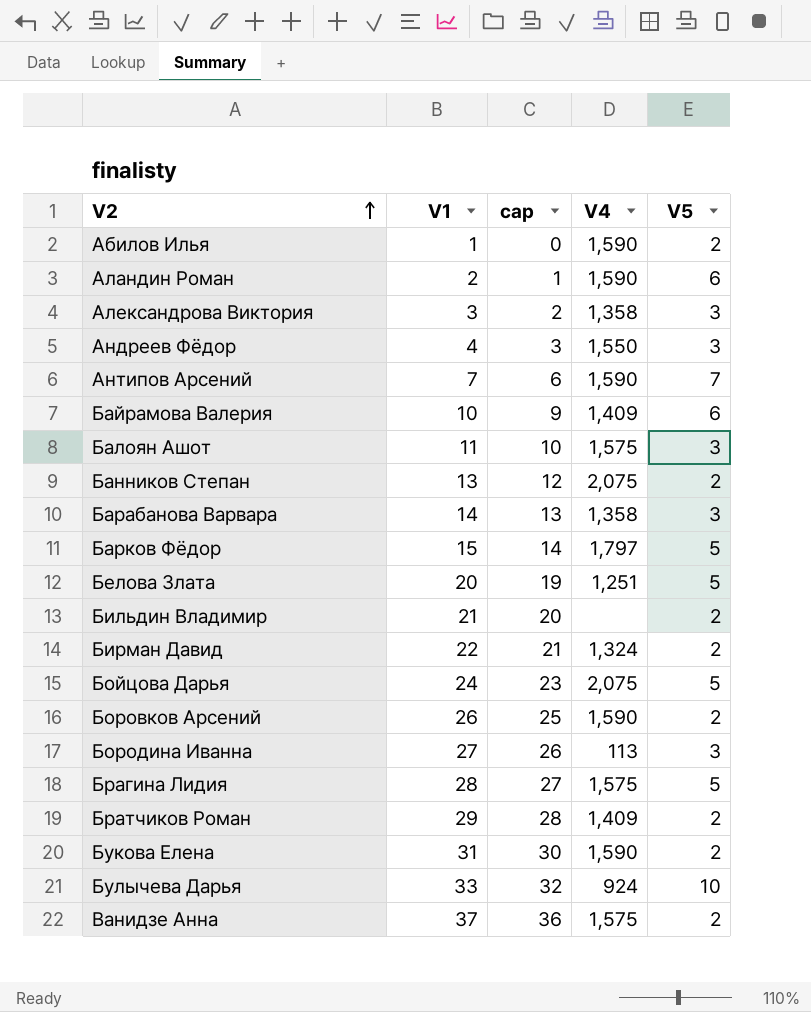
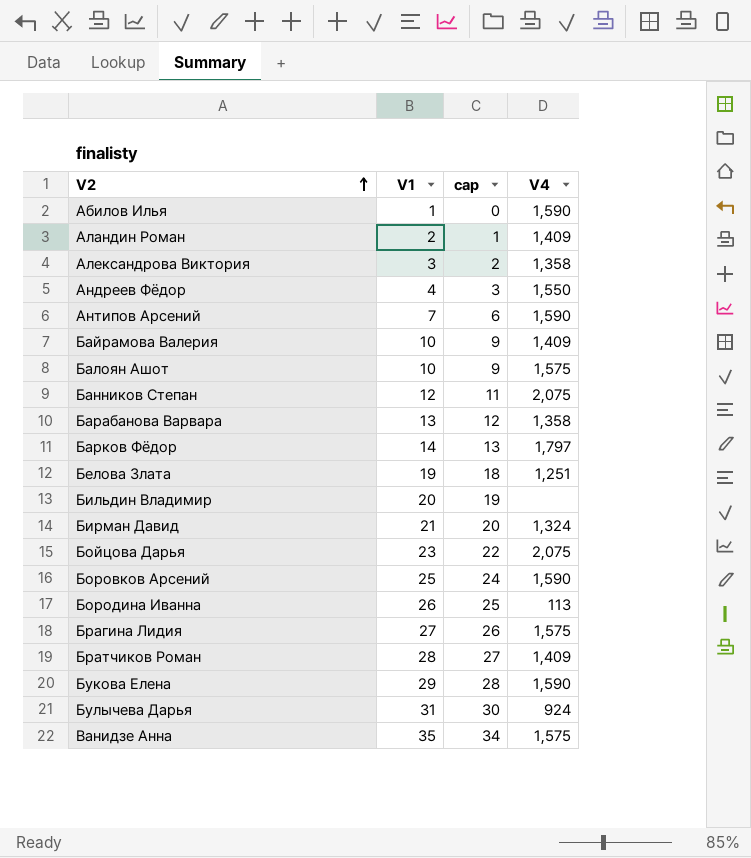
column V5 | position: 5 -> none
Аландин Роман | V4: 1,590 -> 1,409
Балоян Ашот | V1: 11 -> 10
Балоян Ашот | cap: 10 -> 9
Банников Степан | V1: 13 -> 12
Банников Степан | cap: 12 -> 11
Барабанова Варвара | V1: 14 -> 13
Барабанова Варвара | cap: 13 -> 12
Барков Фёдор | V1: 15 -> 14
Барков Фёдор | cap: 14 -> 13
Белова Злата | V1: 20 -> 19
Белова Злата | cap: 19 -> 18
Бильдин Владимир | V1: 21 -> 20
Бильдин Владимир | cap: 20 -> 19
Бирман Давид | V1: 22 -> 21
Бирман Давид | cap: 21 -> 20
Бойцова Дарья | V1: 24 -> 23
Бойцова Дарья | cap: 23 -> 22
Боровков Арсений | V1: 26 -> 25
Боровков Арсений | cap: 25 -> 24
Бородина Иванна | V1: 27 -> 26
Бородина Иванна | cap: 26 -> 25
Брагина Лидия | V1: 28 -> 27
Брагина Лидия | cap: 27 -> 26
Братчиков Роман | V1: 29 -> 28
Братчиков Роман | cap: 28 -> 27
Букова Елена | V1: 31 -> 29
Букова Елена | cap: 30 -> 28
Булычева Дарья | V1: 33 -> 31
Булычева Дарья | cap: 32 -> 30
Ванидзе Анна | V1: 37 -> 35
Ванидзе Анна | cap: 36 -> 34

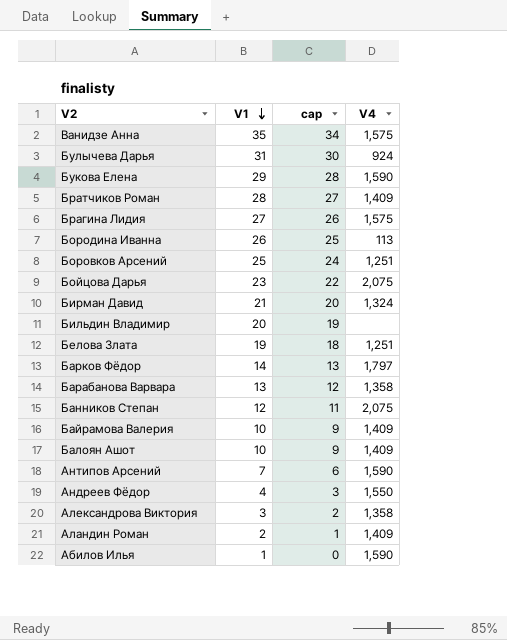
row order: V2 ascending -> V1 descending
Боровков Арсений | V4: 1,590 -> 1,251
Балоян Ашот | V4: 1,575 -> 1,409

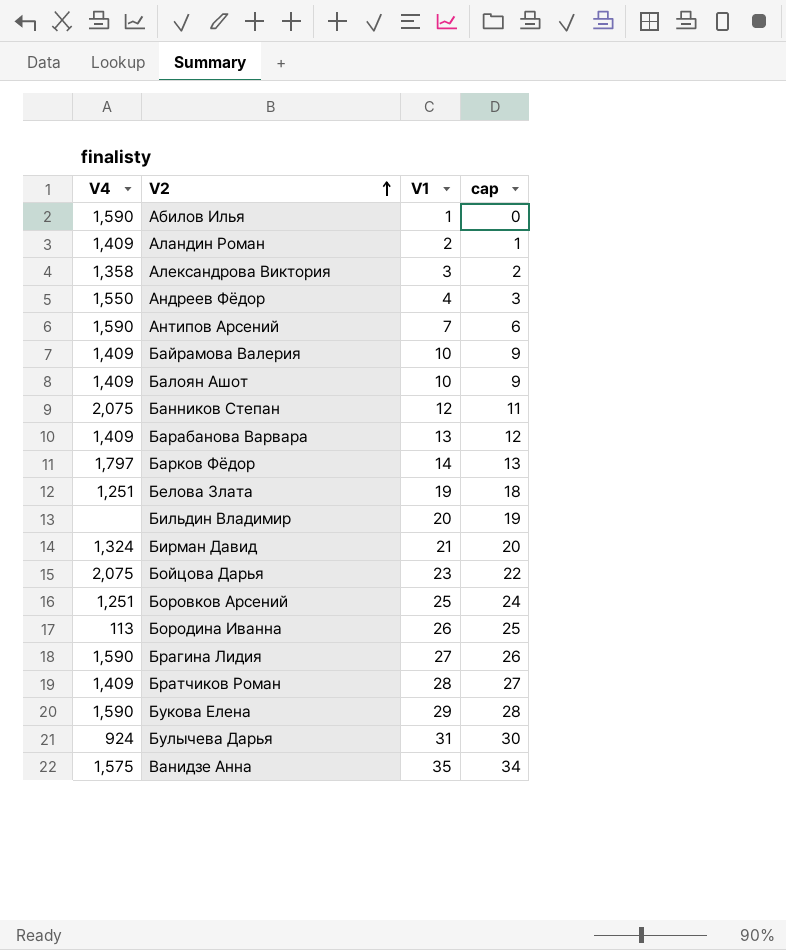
row order: V1 descending -> V2 ascending
column V4 | position: 4 -> 1
Барабанова Варвара | V4: 1,358 -> 1,409
Брагина Лидия | V4: 1,575 -> 1,590

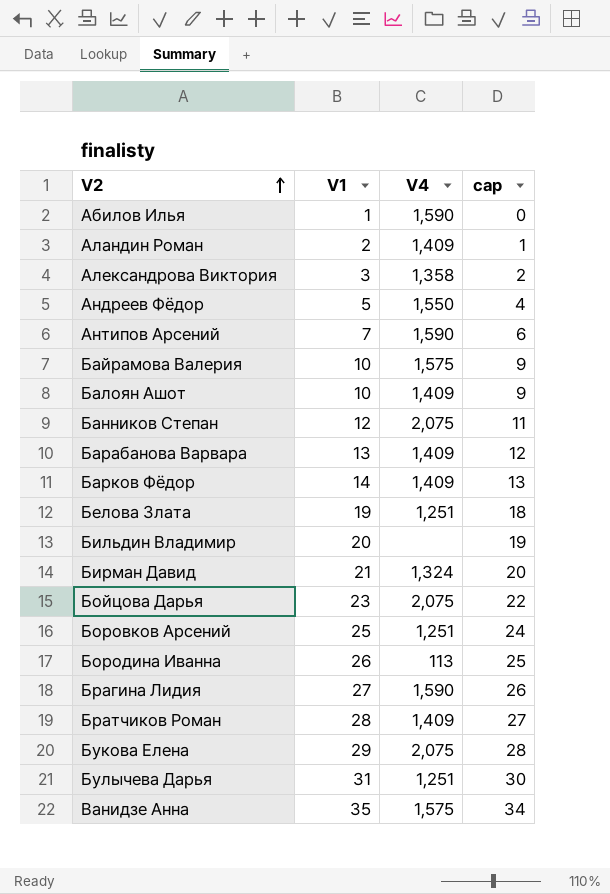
column V4 | position: 1 -> 3
Андреев Фёдор | V1: 4 -> 5
Андреев Фёдор | cap: 3 -> 4
Байрамова Валерия | V4: 1,409 -> 1,575
Барков Фёдор | V4: 1,797 -> 1,409
Букова Елена | V4: 1,590 -> 2,075
Булычева Дарья | V4: 924 -> 1,251

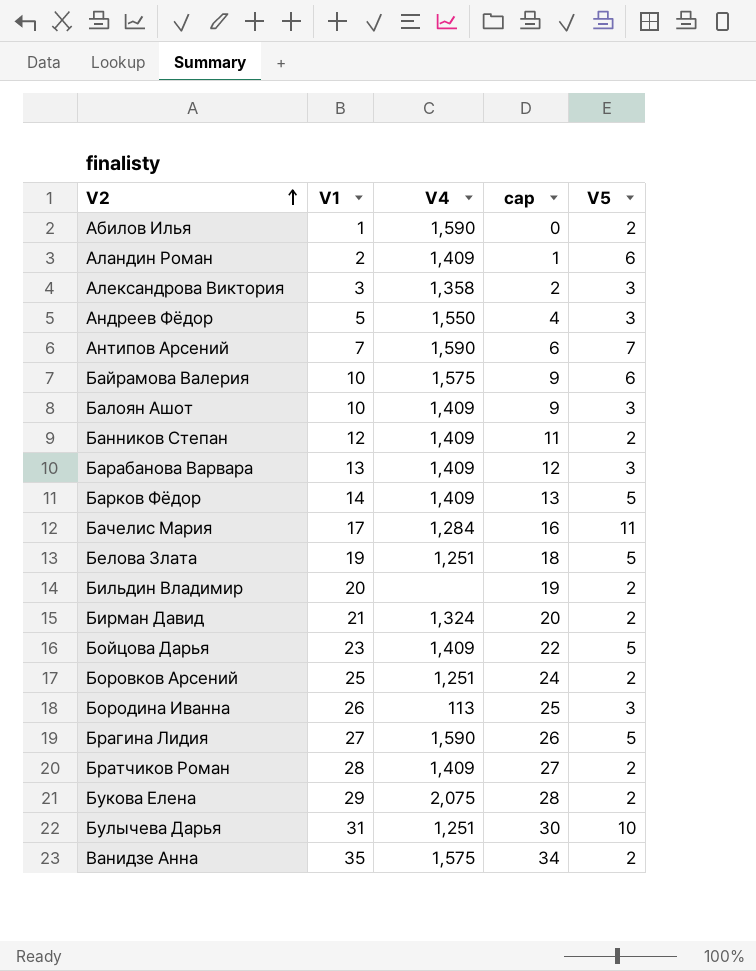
column V5 | position: none -> 5
Банников Степан | V4: 2,075 -> 1,409
row Бачелис Мария: none -> 17 | 1,284 | 16 | 11
Бойцова Дарья | V4: 2,075 -> 1,409

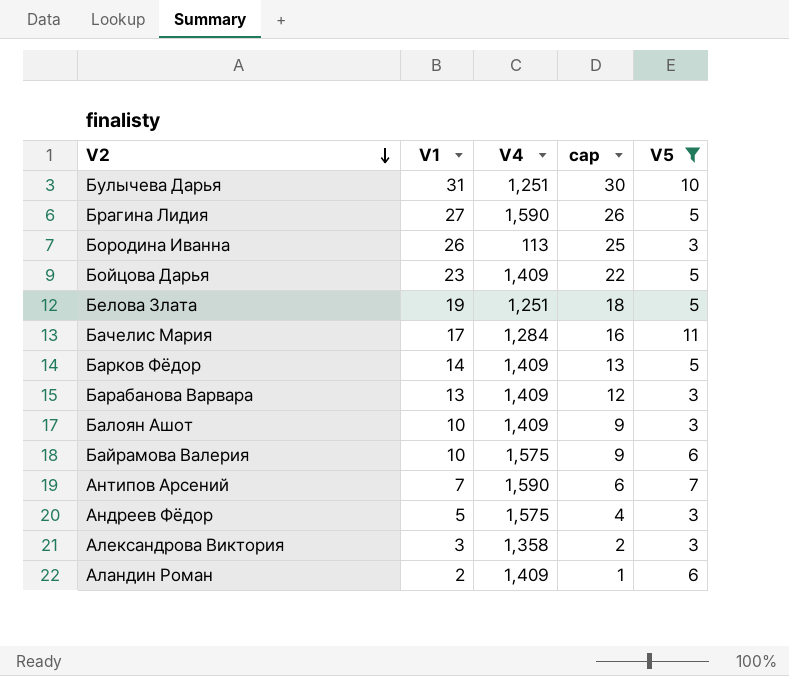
filter: none -> V5 != 2
row order: V2 ascending -> V2 descending
Андреев Фёдор | V4: 1,550 -> 1,575

